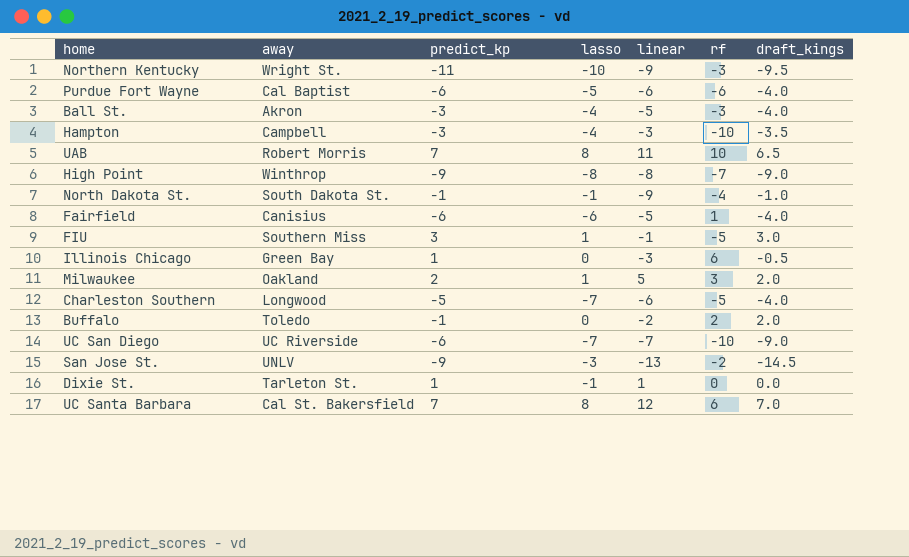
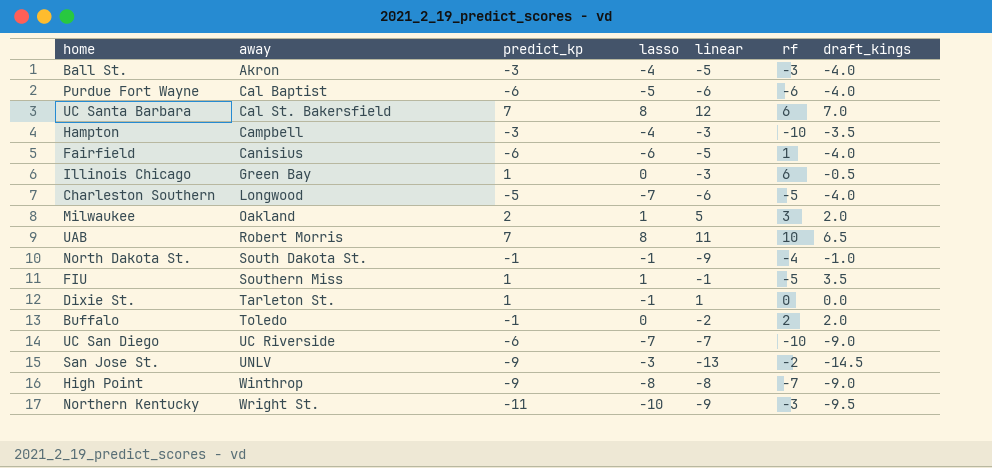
row order: none -> away ascending
FIU | predict_kp: 3 -> 1
FIU | draft_kings: 3.0 -> 3.5

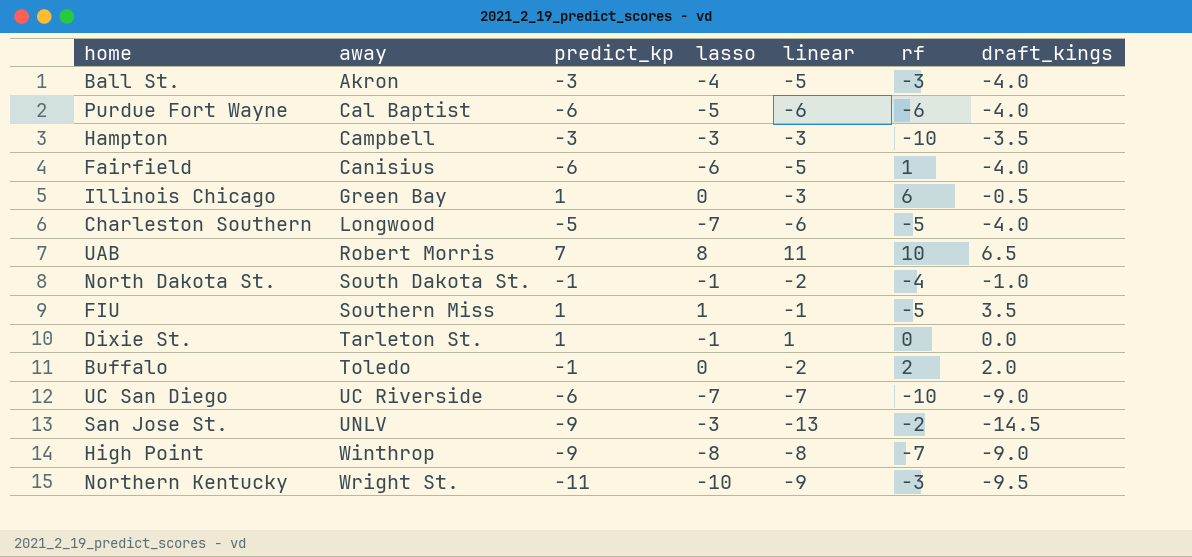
row UC Santa Barbara: Cal St. Bakersfield | 7 | 8 | 12 | 6 | 7.0 -> none
row Milwaukee: Oakland | 2 | 1 | 5 | 3 | 2.0 -> none
Hampton | lasso: -4 -> -3
North Dakota St. | linear: -9 -> -2

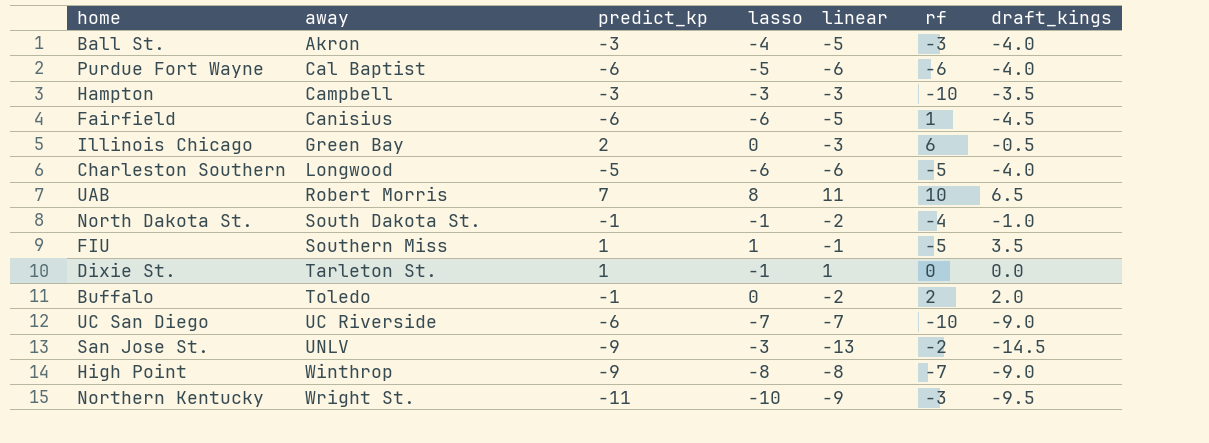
Fairfield | draft_kings: -4.0 -> -4.5
Illinois Chicago | predict_kp: 1 -> 2
Charleston Southern | lasso: -7 -> -6

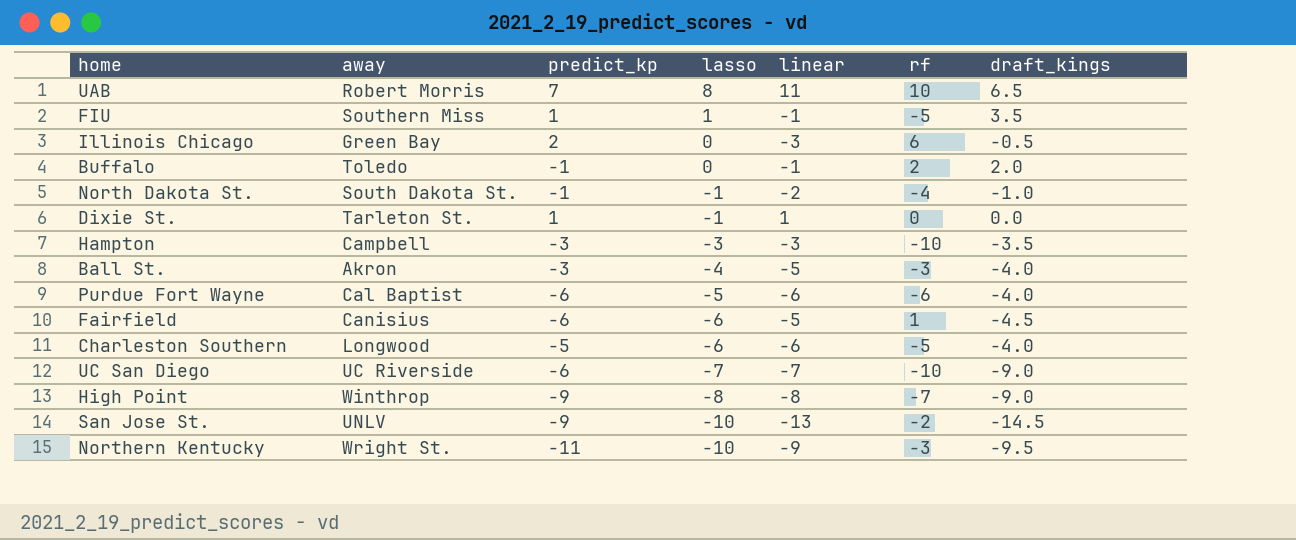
row order: away ascending -> lasso descending
Buffalo | linear: -2 -> -1
San Jose St. | lasso: -3 -> -10

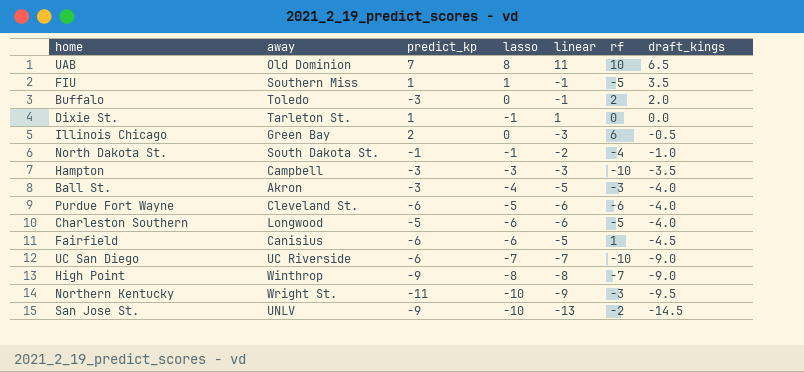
row order: lasso descending -> draft_kings descending
UAB | away: Robert Morris -> Old Dominion
Buffalo | predict_kp: -1 -> -3
Purdue Fort Wayne | away: Cal Baptist -> Cleveland St.

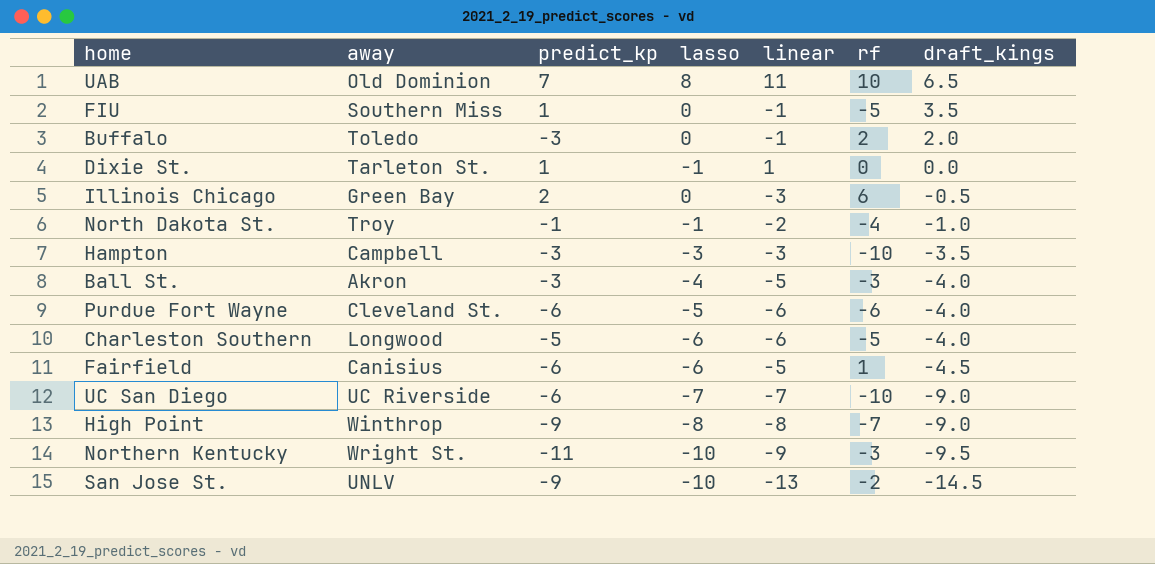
FIU | lasso: 1 -> 0
North Dakota St. | away: South Dakota St. -> Troy

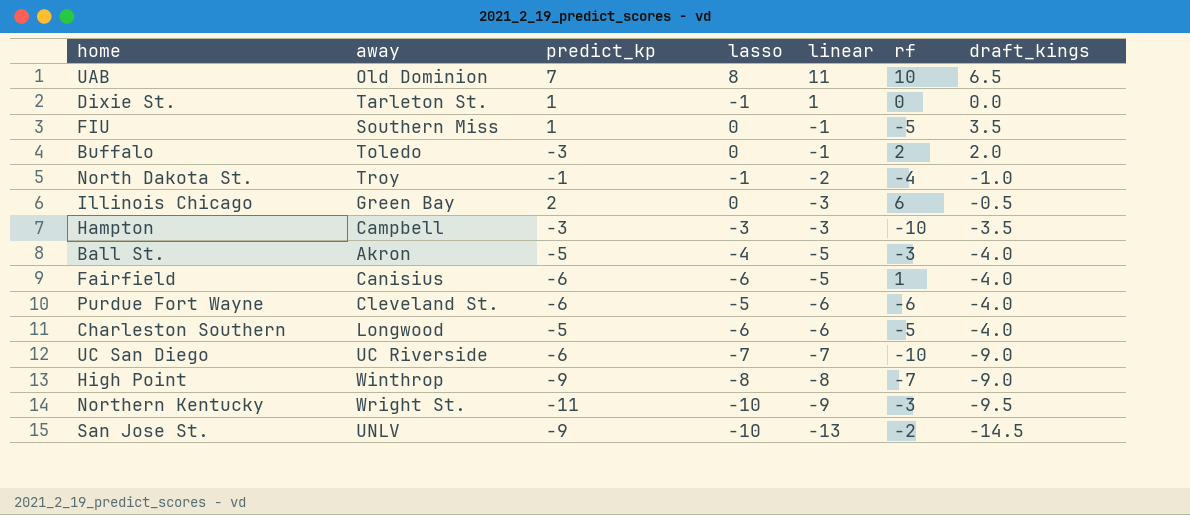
row order: draft_kings descending -> linear descending
Ball St. | predict_kp: -3 -> -5
Fairfield | draft_kings: -4.5 -> -4.0

